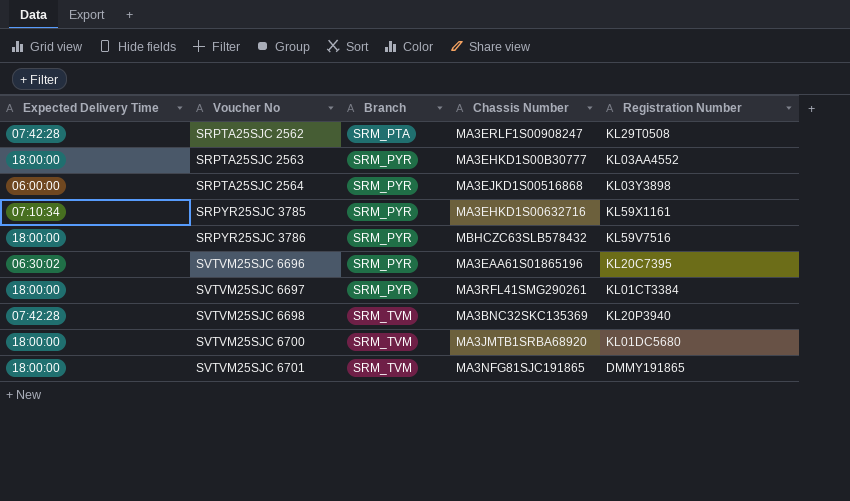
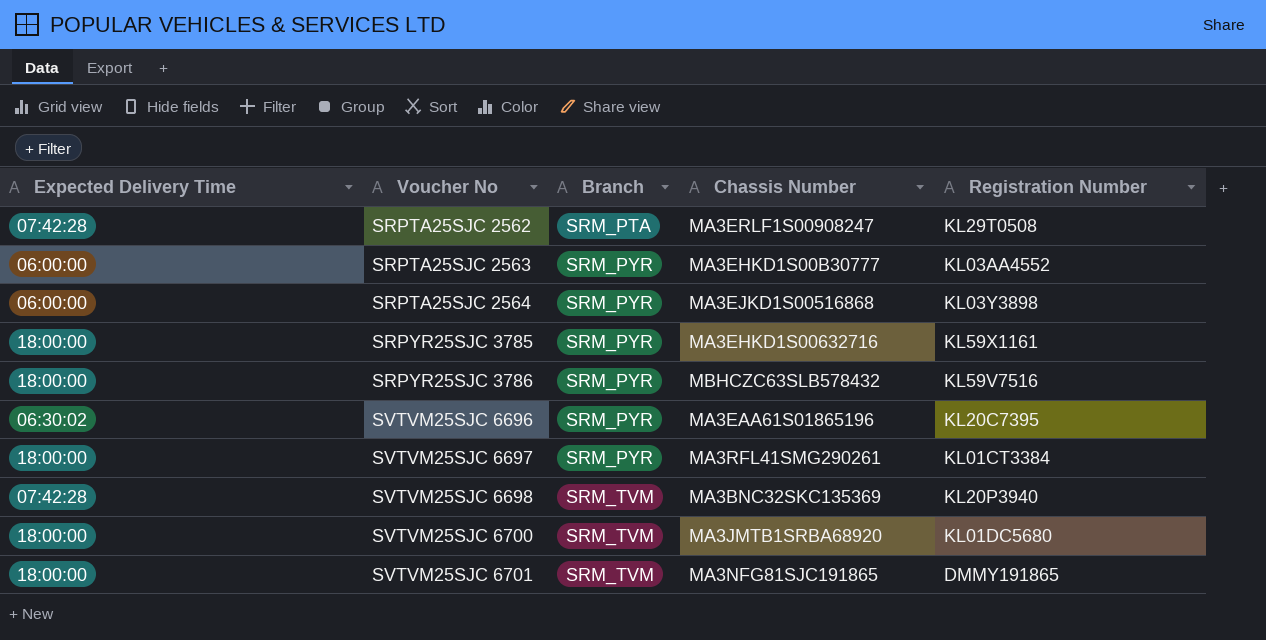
SRPTA25SJC 2563 | Expected Delivery Time: 18:00:00 -> 06:00:00
SRPYR25SJC 3785 | Expected Delivery Time: 07:10:34 -> 18:00:00

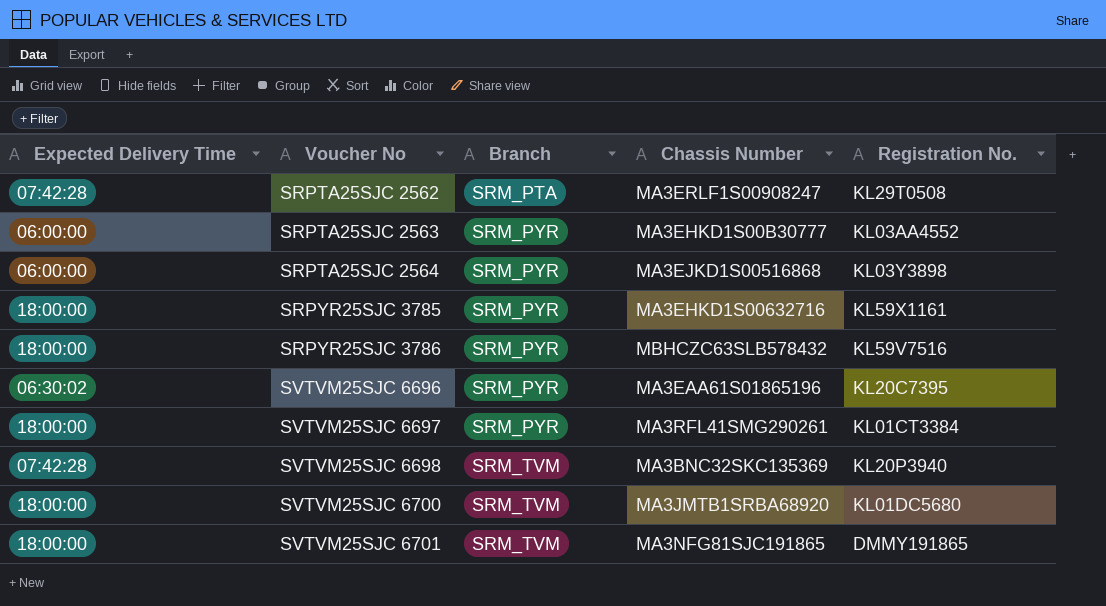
column name: Registration Number -> Registration No.

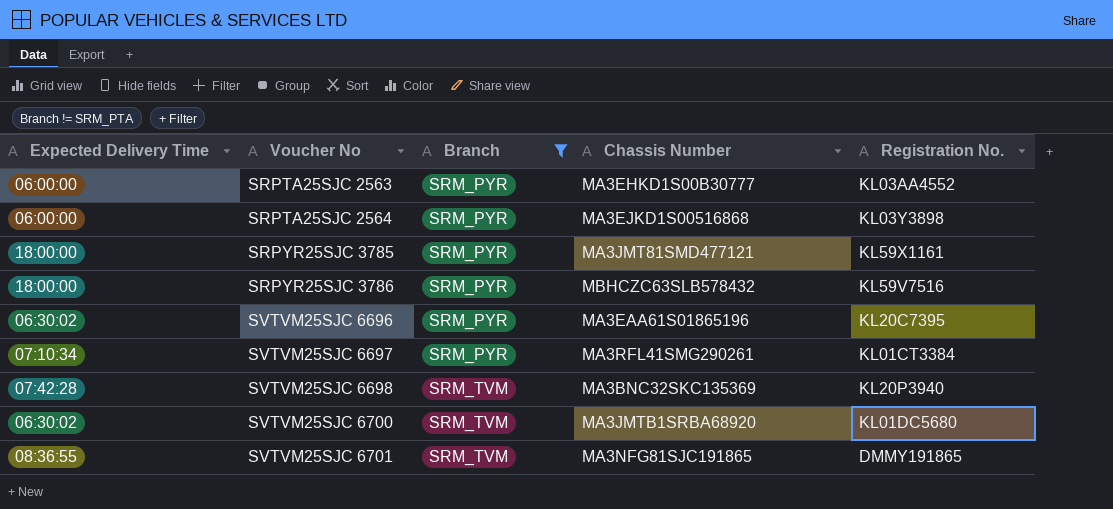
filter: none -> Branch != SRM_PTA
SRPYR25SJC 3785 | Chassis Number: MA3EHKD1S00632716 -> MA3JMT81SMD477121
SVTVM25SJC 6697 | Expected Delivery Time: 18:00:00 -> 07:10:34
SVTVM25SJC 6700 | Expected Delivery Time: 18:00:00 -> 06:30:02
SVTVM25SJC 6701 | Expected Delivery Time: 18:00:00 -> 08:36:55

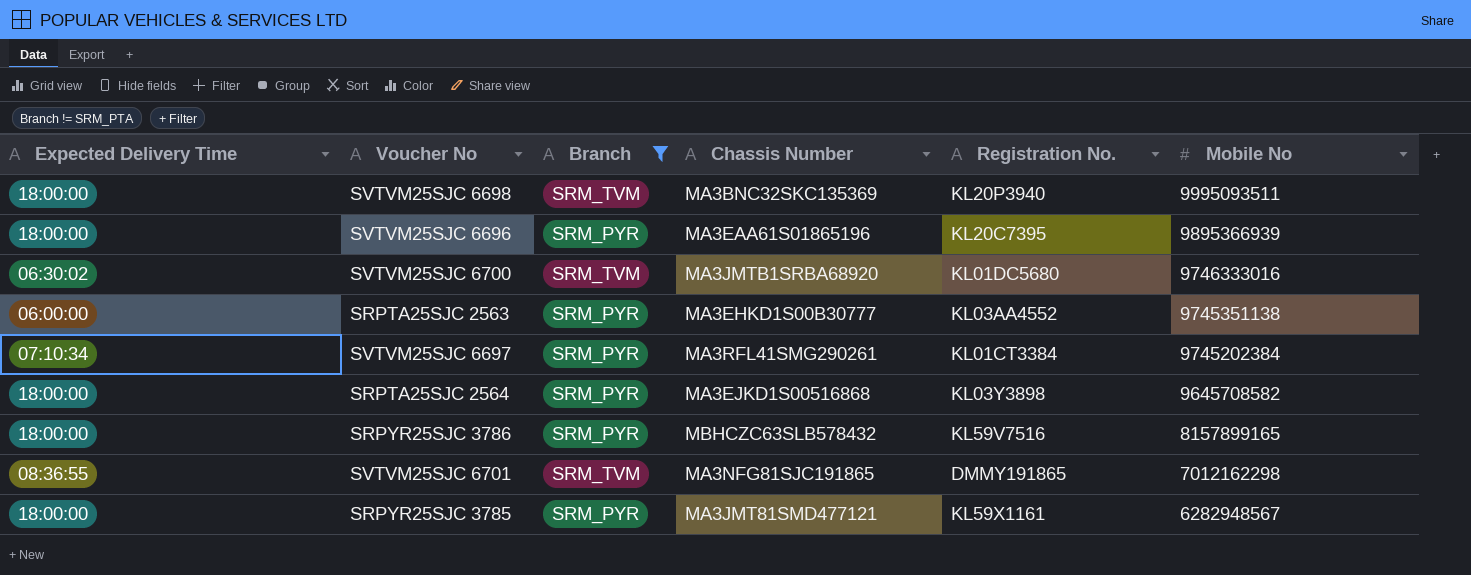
row order: Voucher No ascending -> Mobile No descending
column Mobile No | position: none -> 6
SVTVM25SJC 6698 | Expected Delivery Time: 07:42:28 -> 18:00:00
SVTVM25SJC 6696 | Expected Delivery Time: 06:30:02 -> 18:00:00
SRPTA25SJC 2564 | Expected Delivery Time: 06:00:00 -> 18:00:00

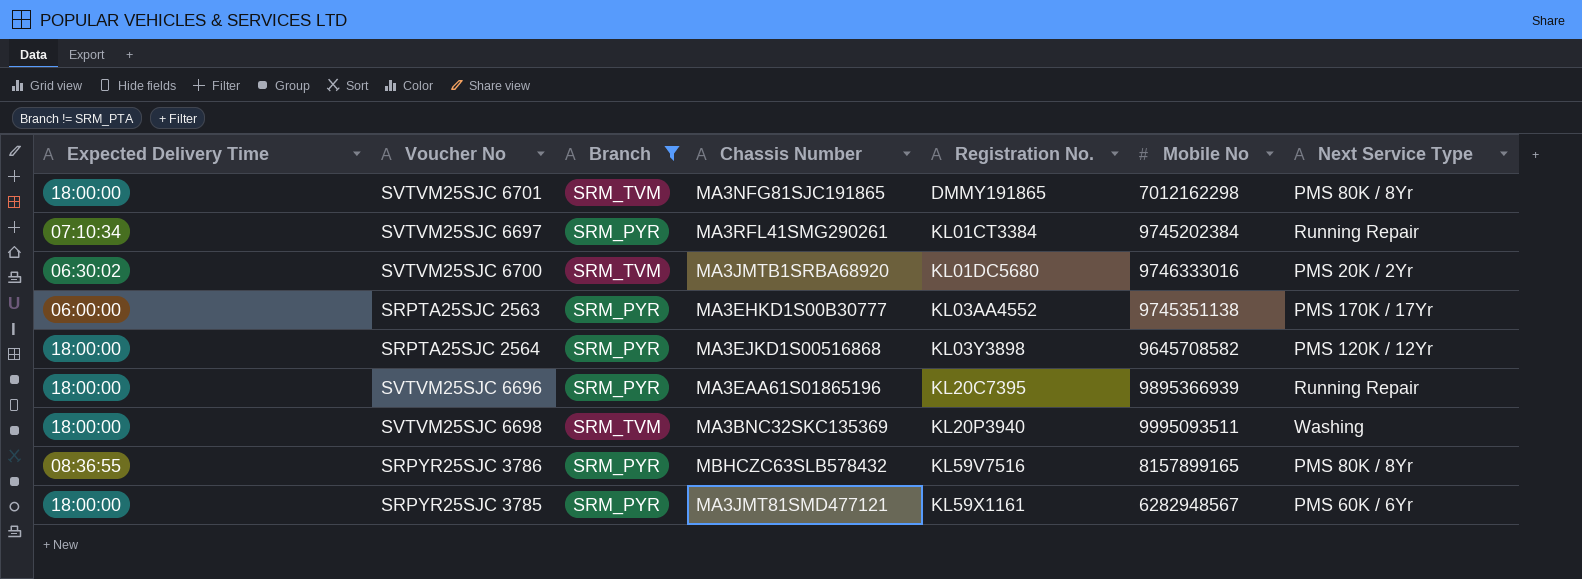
row order: Mobile No descending -> Registration No. ascending
column Next Service Type | position: none -> 7
SVTVM25SJC 6701 | Expected Delivery Time: 08:36:55 -> 18:00:00
SRPYR25SJC 3786 | Expected Delivery Time: 18:00:00 -> 08:36:55

